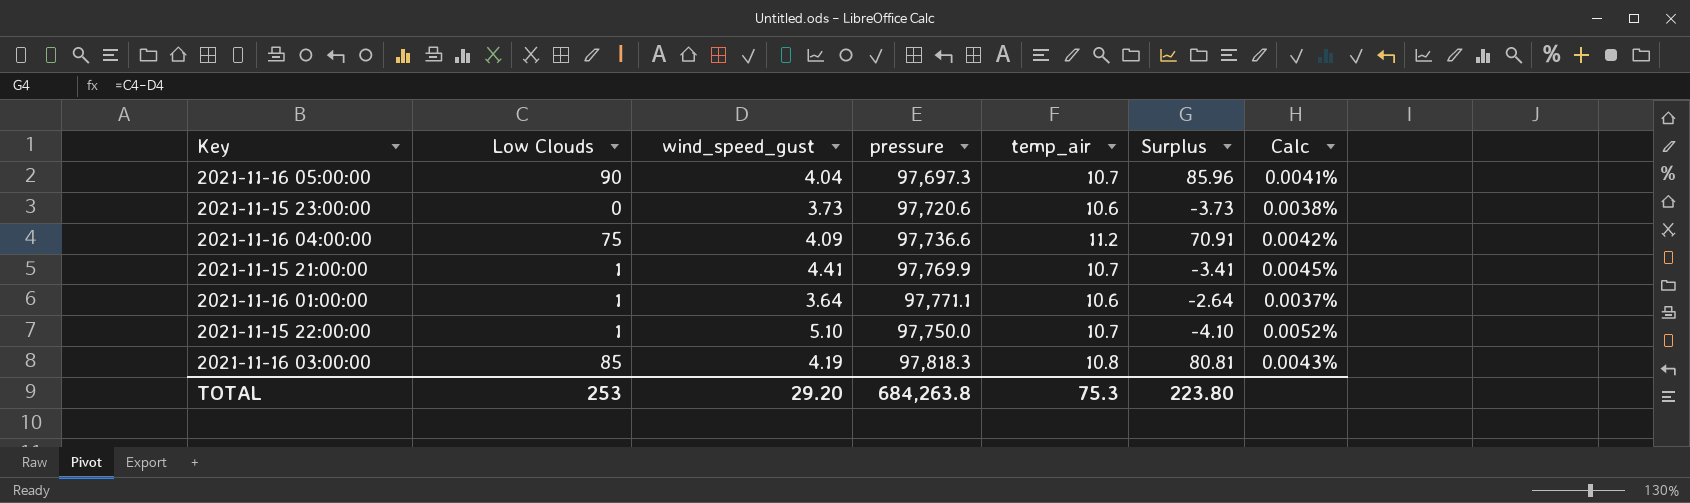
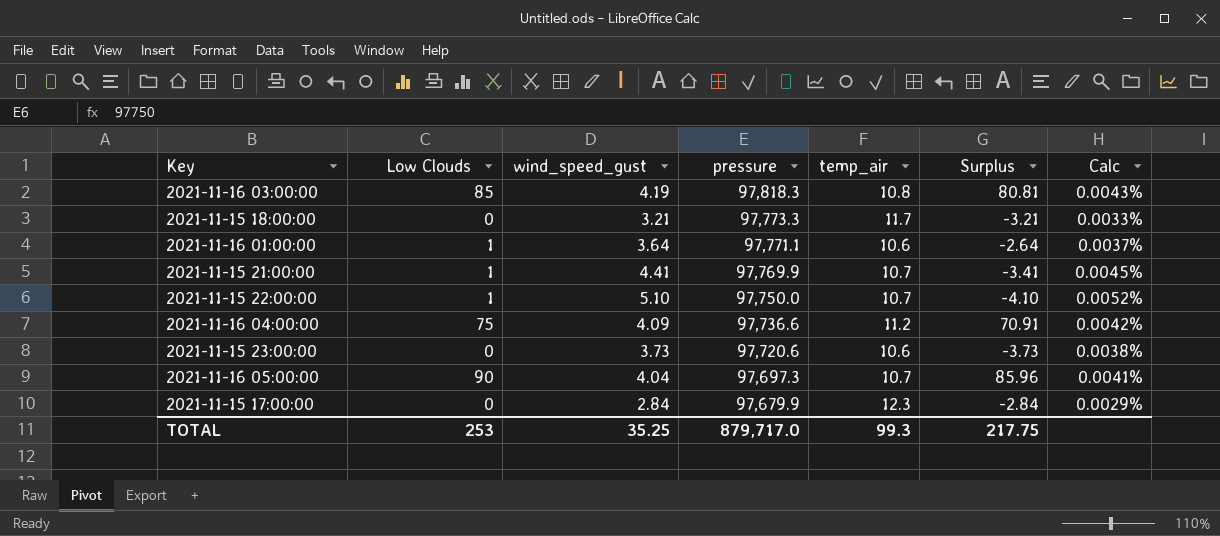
row order: none -> pressure descending
row 2021-11-15 18:00:00: none -> 0 | 3.21 | 97,773.3 | 11.7 | -3.21 | 0.0033%
row 2021-11-15 17:00:00: none -> 0 | 2.84 | 97,679.9 | 12.3 | -2.84 | 0.0029%
TOTAL | wind_speed_gust: 29.20 -> 35.25
TOTAL | pressure: 684,263.8 -> 879,717.0
TOTAL | temp_air: 75.3 -> 99.3
TOTAL | Surplus: 223.80 -> 217.75

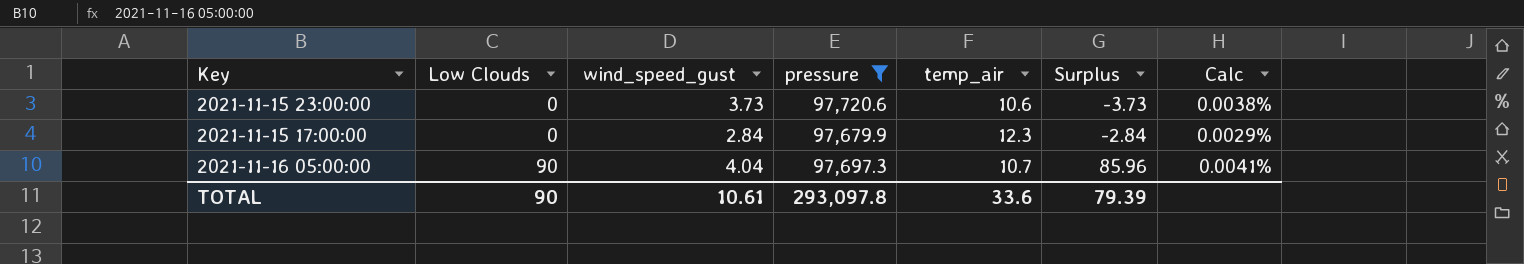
filter: none -> pressure <= 97,720.6
row order: pressure descending -> Low Clouds ascending
TOTAL | Low Clouds: 253 -> 90
TOTAL | wind_speed_gust: 35.25 -> 10.61
TOTAL | pressure: 879,717.0 -> 293,097.8
TOTAL | temp_air: 99.3 -> 33.6
TOTAL | Surplus: 217.75 -> 79.39

